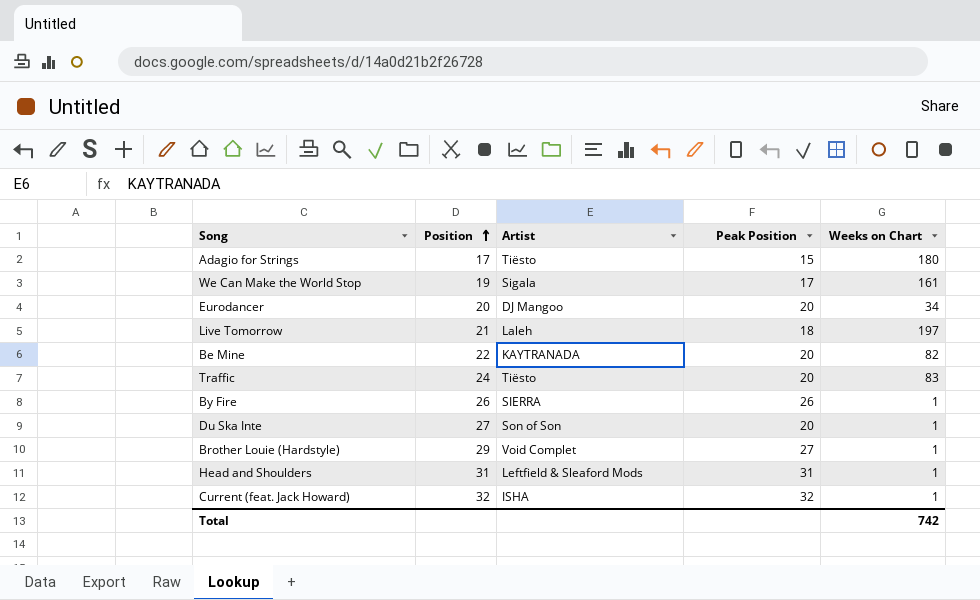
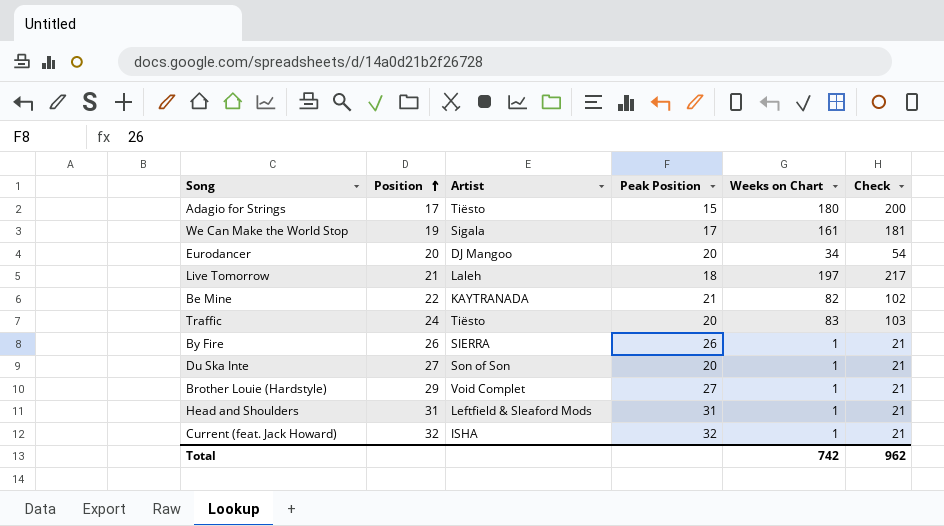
column Check | formula: none -> [Weeks on Chart] + 20
Be Mine | Peak Position: 20 -> 21

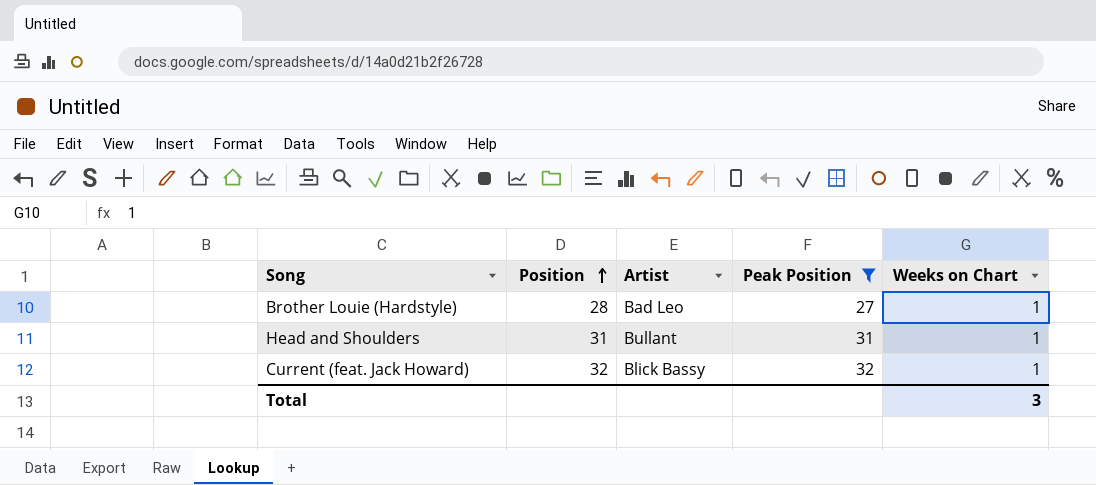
filter: none -> Peak Position >= 27
column Check | formula: [Weeks on Chart] + 20 -> none
Brother Louie (Hardstyle) | Position: 29 -> 28
Brother Louie (Hardstyle) | Artist: Void Complet -> Bad Leo
Head and Shoulders | Artist: Leftfield & Sleaford Mods -> Bullant
Current (feat. Jack Howard) | Artist: ISHA -> Blick Bassy
Total | Weeks on Chart: 742 -> 3

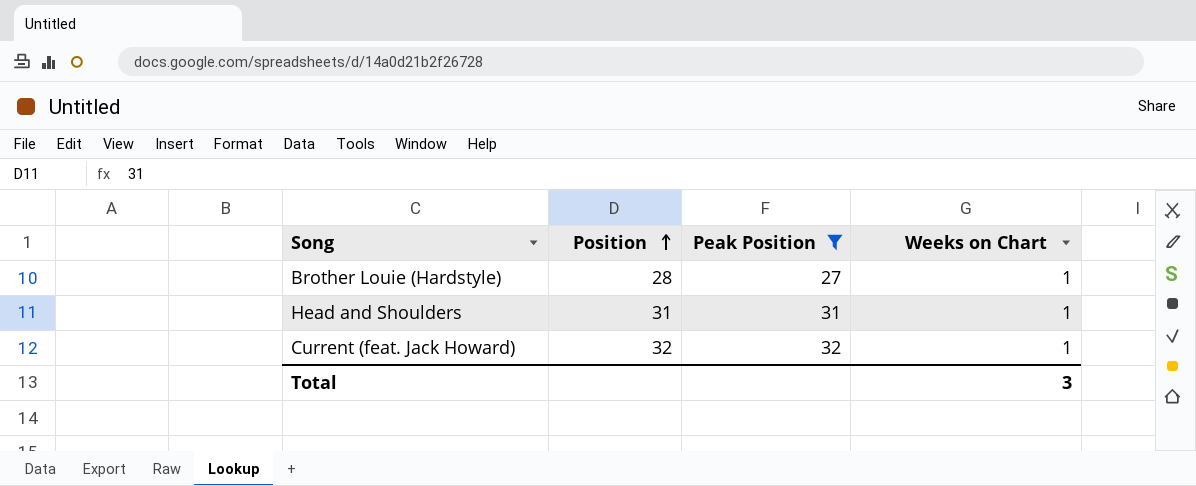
column Artist | position: 3 -> none

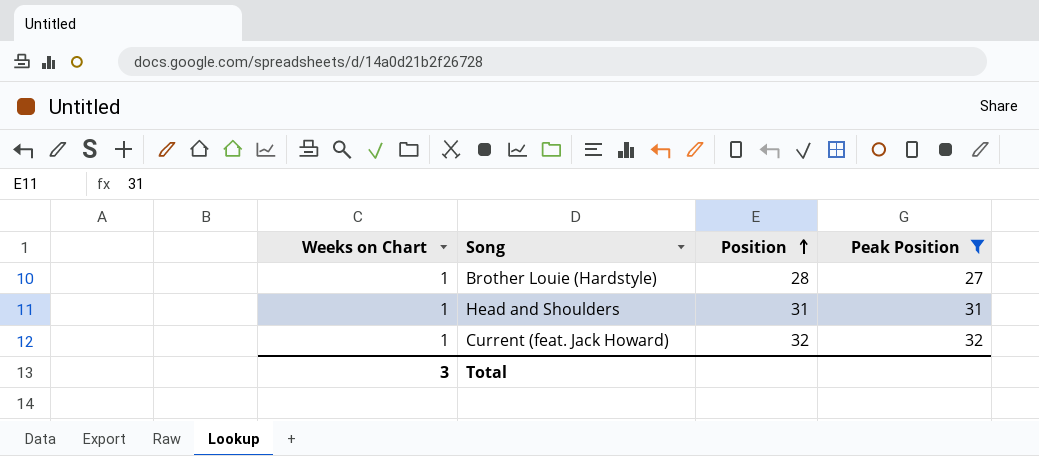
column Weeks on Chart | position: 4 -> 1

